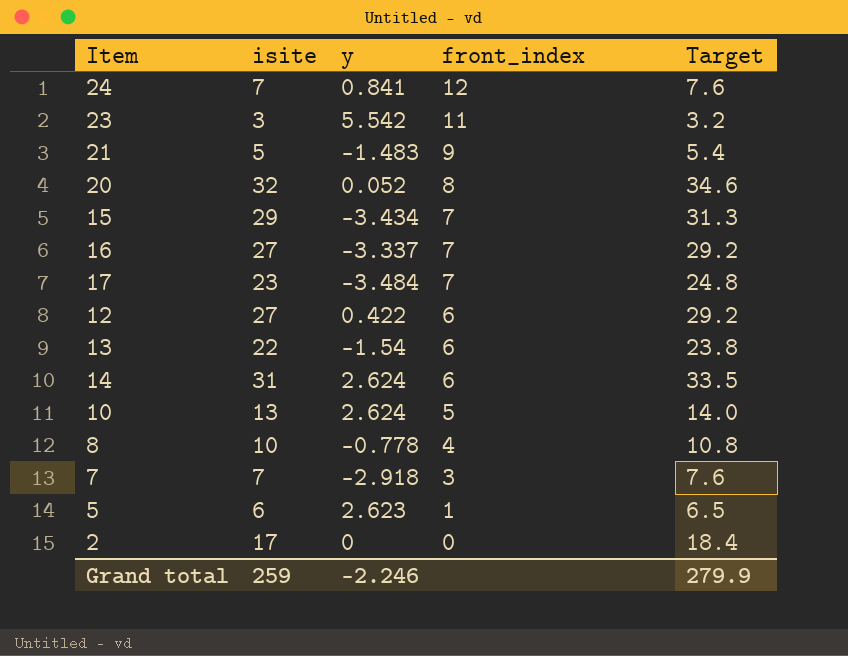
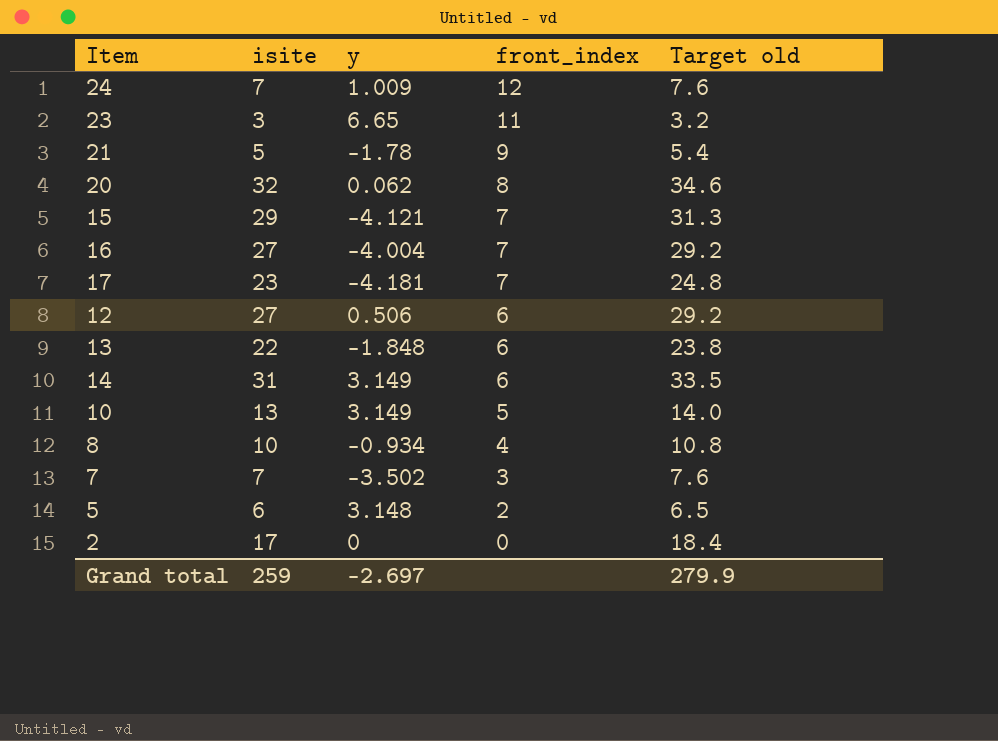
column name: Target -> Target old
24 | y: 0.841 -> 1.009
23 | y: 5.542 -> 6.65
21 | y: -1.483 -> -1.78
20 | y: 0.052 -> 0.062
15 | y: -3.434 -> -4.121
16 | y: -3.337 -> -4.004
17 | y: -3.484 -> -4.181
12 | y: 0.422 -> 0.506
13 | y: -1.54 -> -1.848
14 | y: 2.624 -> 3.149
10 | y: 2.624 -> 3.149
8 | y: -0.778 -> -0.934
7 | y: -2.918 -> -3.502
5 | y: 2.623 -> 3.148
5 | front_index: 1 -> 2
Grand total | y: -2.246 -> -2.697

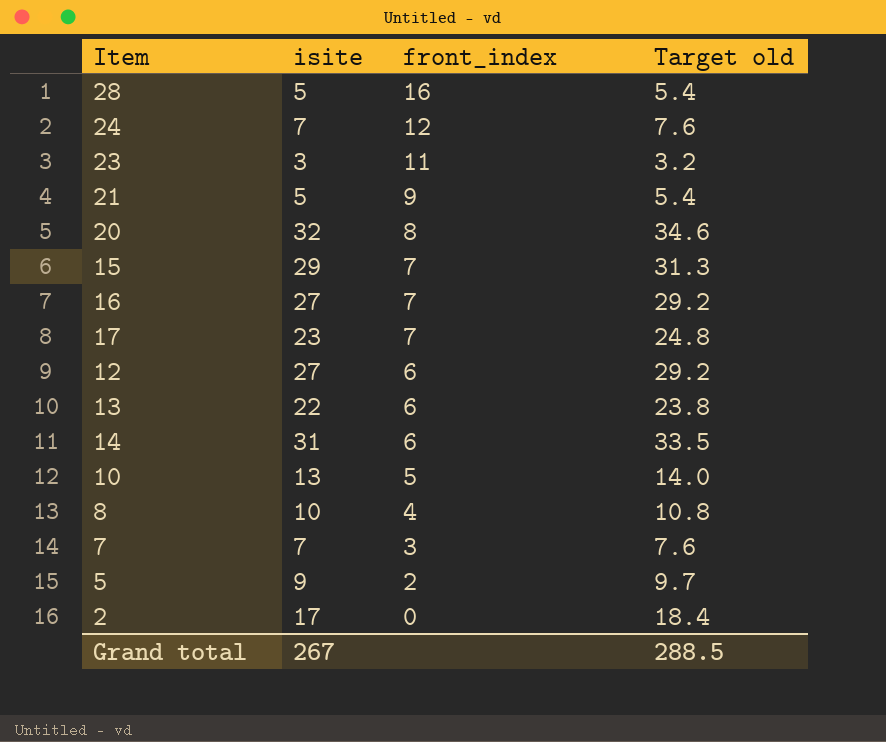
column y | position: 3 -> none
row 28: none -> 5 | 16 | 5.4
5 | isite: 6 -> 9
5 | Target old: 6.5 -> 9.7
Grand total | isite: 259 -> 267
Grand total | Target old: 279.9 -> 288.5

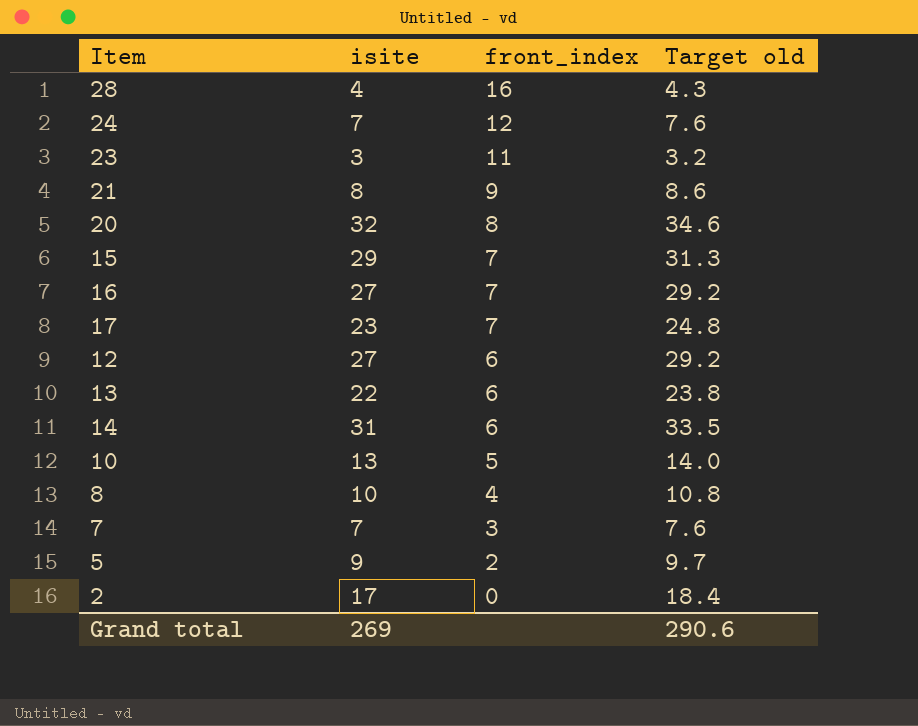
28 | isite: 5 -> 4
28 | Target old: 5.4 -> 4.3
21 | isite: 5 -> 8
21 | Target old: 5.4 -> 8.6
Grand total | isite: 267 -> 269
Grand total | Target old: 288.5 -> 290.6

